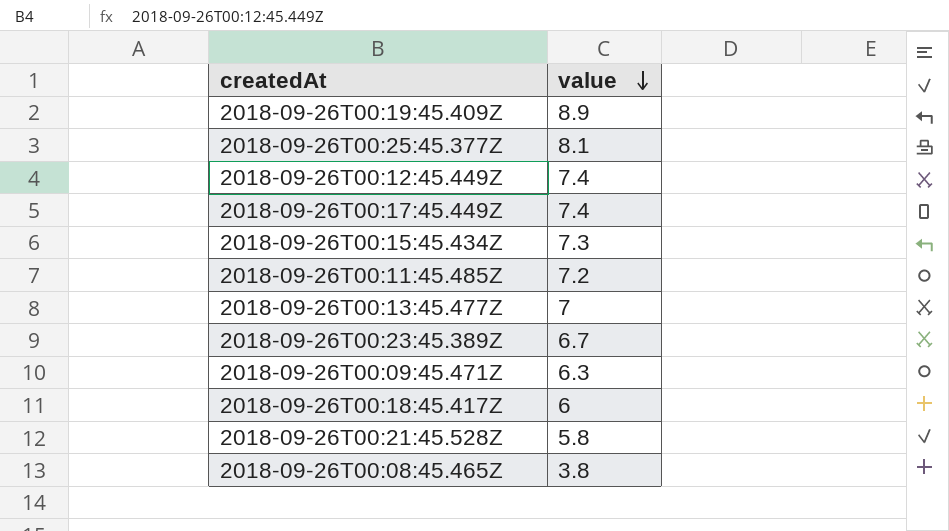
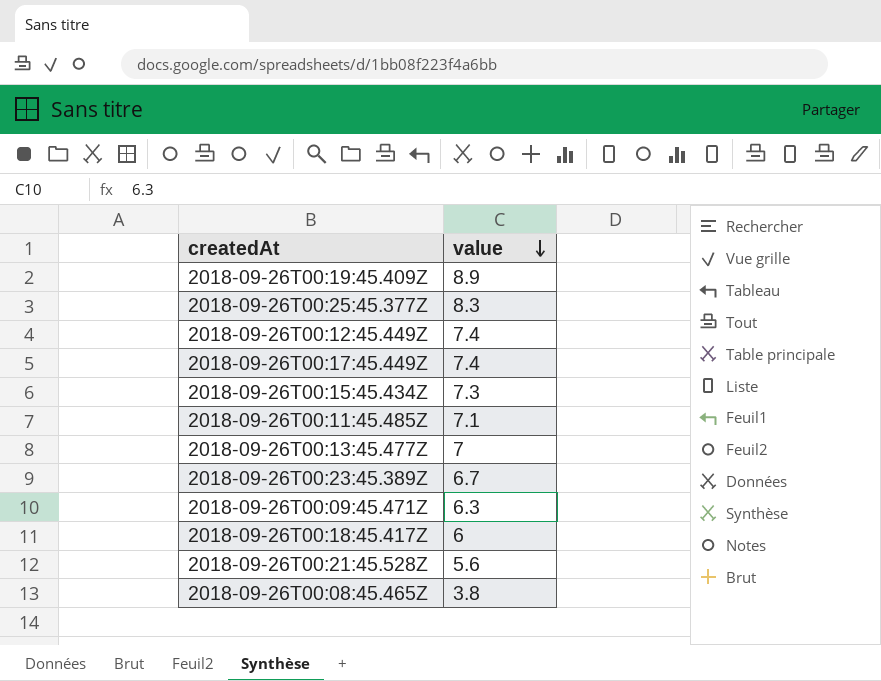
2018-09-26T00:25:45.377Z | value: 8.1 -> 8.3
2018-09-26T00:11:45.485Z | value: 7.2 -> 7.1
2018-09-26T00:21:45.528Z | value: 5.8 -> 5.6

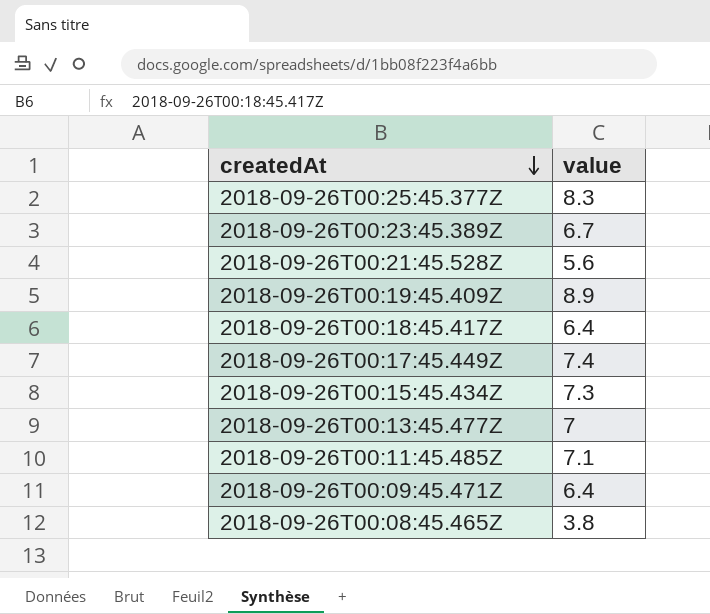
row order: value descending -> createdAt descending
row 2018-09-26T00:12:45.449Z: 7.4 -> none
2018-09-26T00:18:45.417Z | value: 6 -> 6.4
2018-09-26T00:09:45.471Z | value: 6.3 -> 6.4

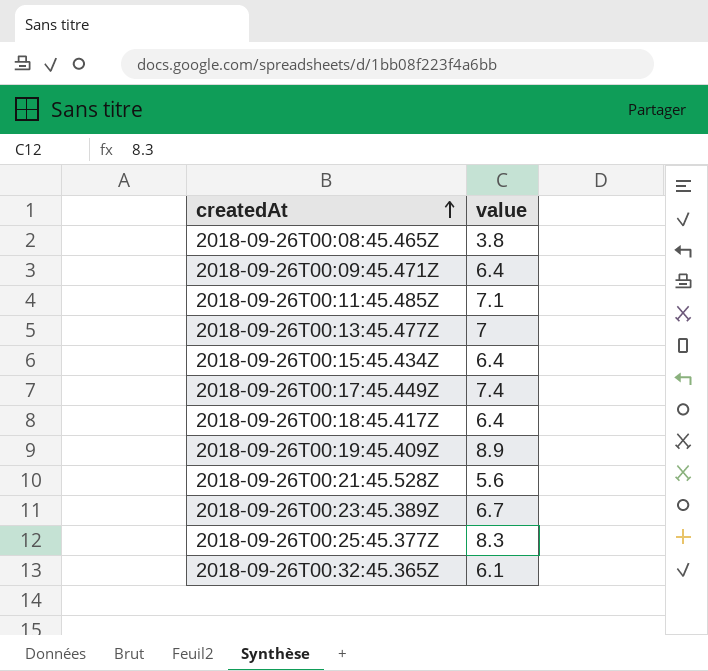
row order: createdAt descending -> createdAt ascending
2018-09-26T00:15:45.434Z | value: 7.3 -> 6.4
row 2018-09-26T00:32:45.365Z: none -> 6.1

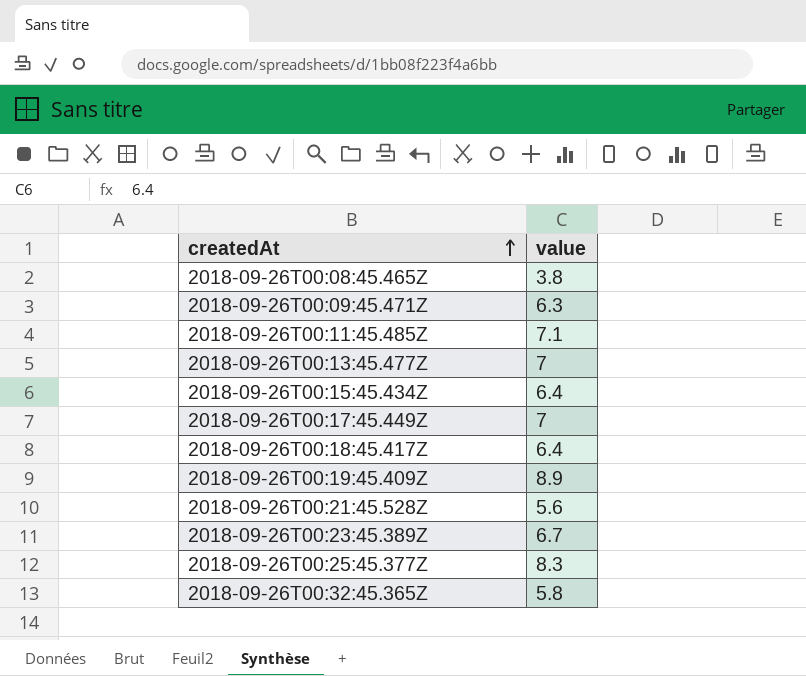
2018-09-26T00:09:45.471Z | value: 6.4 -> 6.3
2018-09-26T00:17:45.449Z | value: 7.4 -> 7
2018-09-26T00:32:45.365Z | value: 6.1 -> 5.8

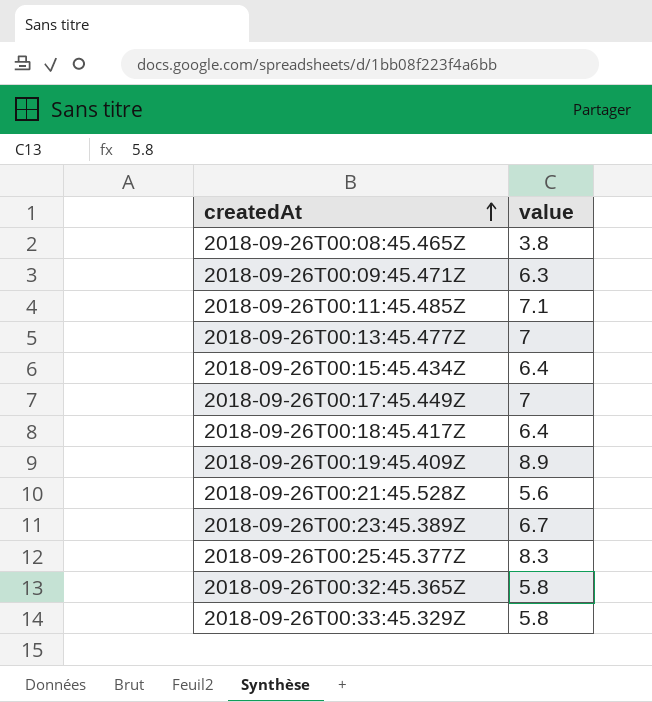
row 2018-09-26T00:33:45.329Z: none -> 5.8

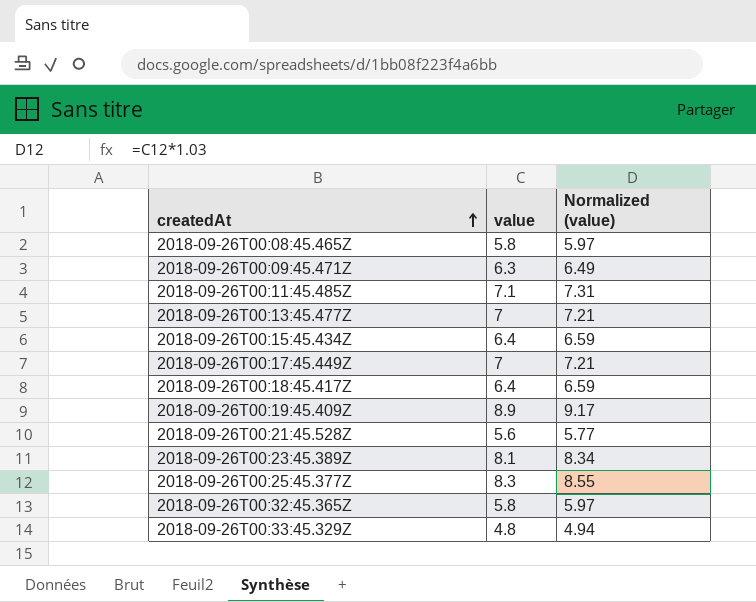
column Normalized (value) | formula: none -> [value] * 1.03
2018-09-26T00:08:45.465Z | value: 3.8 -> 5.8
2018-09-26T00:23:45.389Z | value: 6.7 -> 8.1
2018-09-26T00:33:45.329Z | value: 5.8 -> 4.8

